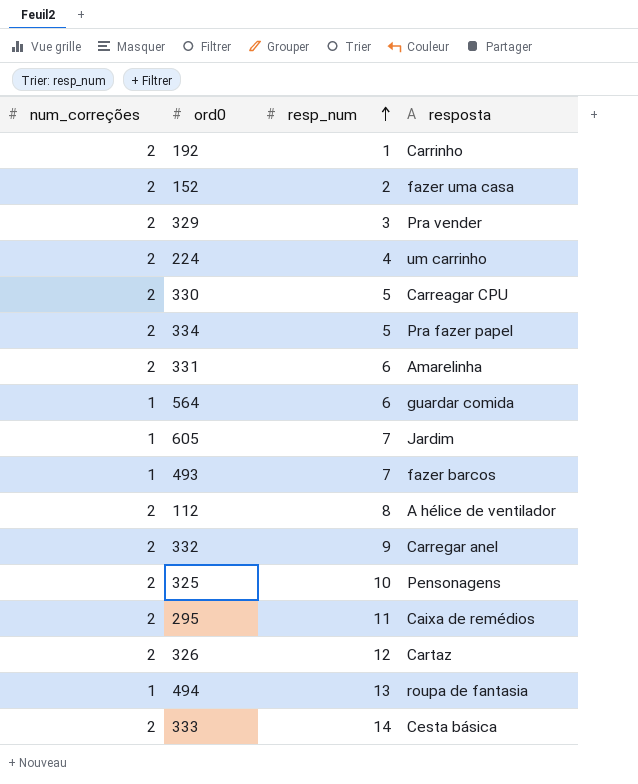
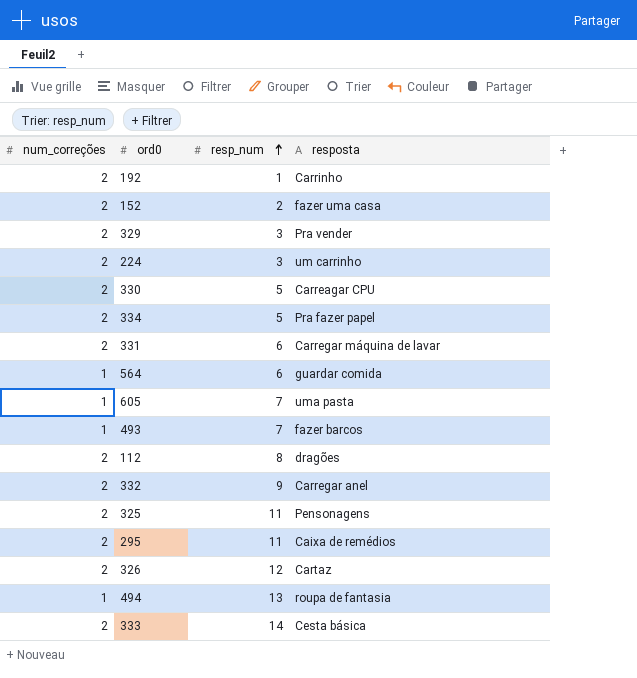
224 | resp_num: 4 -> 3
331 | resposta: Amarelinha -> Carregar máquina de lavar
605 | resposta: Jardim -> uma pasta
112 | resposta: A hélice de ventilador -> dragões
325 | resp_num: 10 -> 11

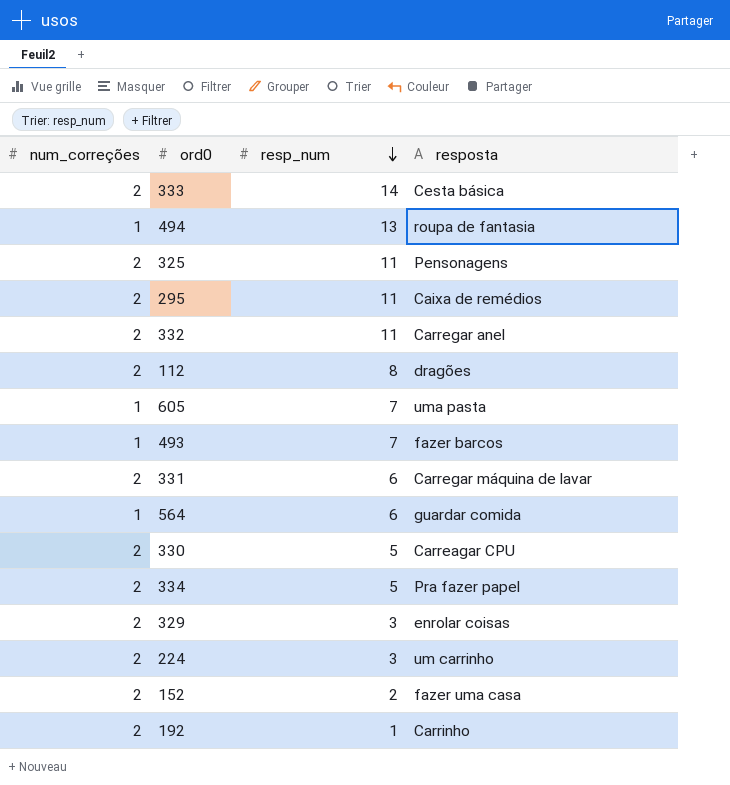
row order: resp_num ascending -> resp_num descending
row 326: 2 | 12 | Cartaz -> none
332 | resp_num: 9 -> 11
329 | resposta: Pra vender -> enrolar coisas

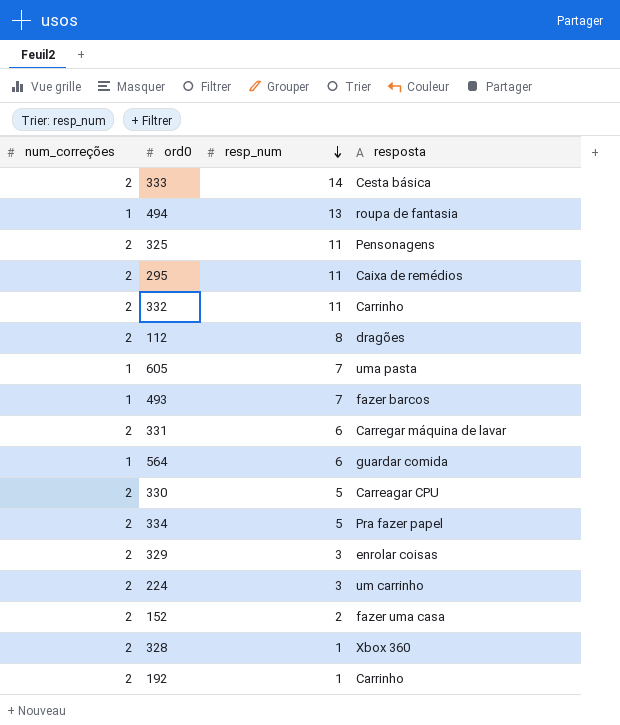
332 | resposta: Carregar anel -> Carrinho
row 328: none -> 2 | 1 | Xbox 360

